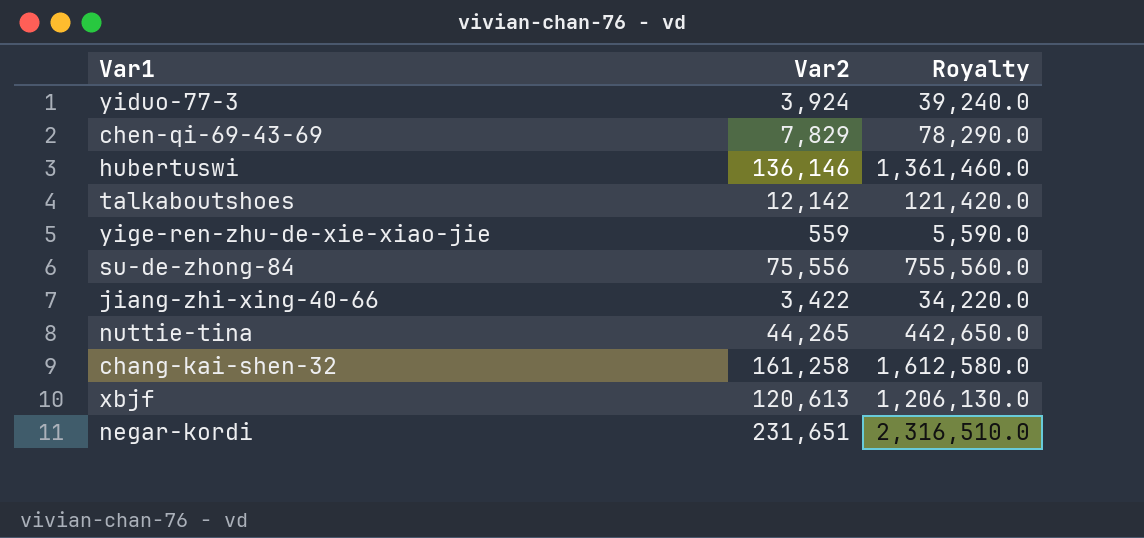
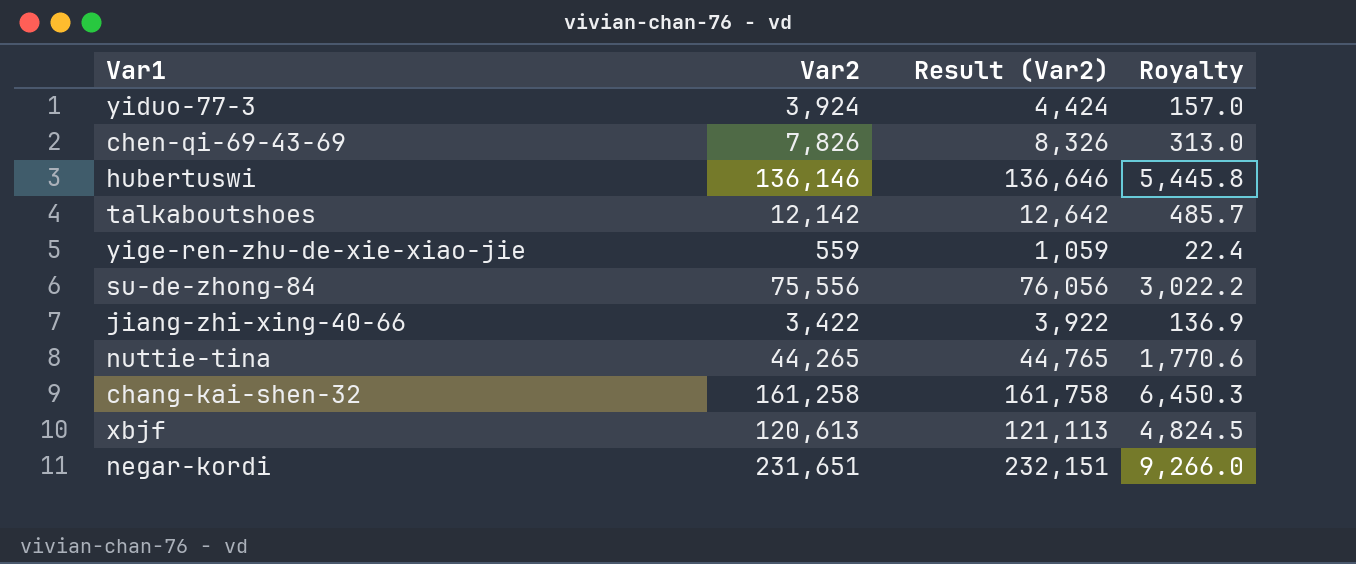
column Result (Var2) | formula: none -> [Var2] + 500
column Royalty | formula: [Var2] * 10 -> [Var2] * 0.04
chen-qi-69-43-69 | Var2: 7,829 -> 7,826

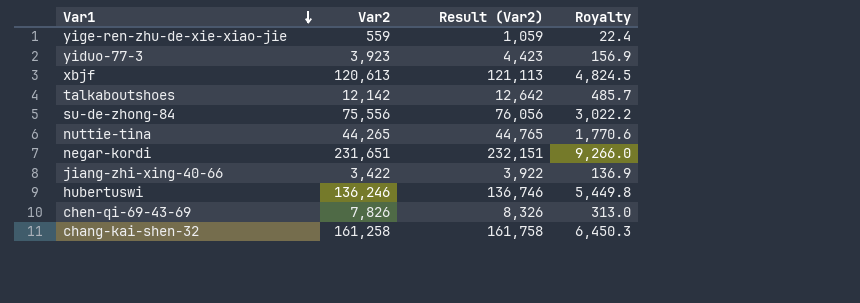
row order: none -> Var1 descending
yiduo-77-3 | Var2: 3,924 -> 3,923
yiduo-77-3 | Result (Var2): 4,424 -> 4,423
yiduo-77-3 | Royalty: 157.0 -> 156.9
hubertuswi | Var2: 136,146 -> 136,246
hubertuswi | Result (Var2): 136,646 -> 136,746
hubertuswi | Royalty: 5,445.8 -> 5,449.8

